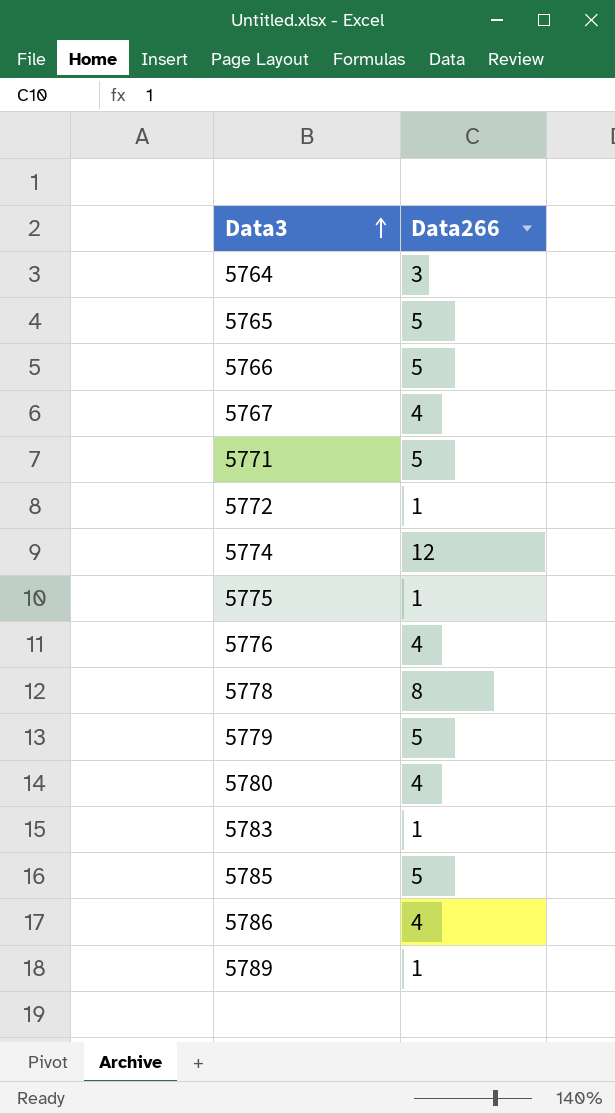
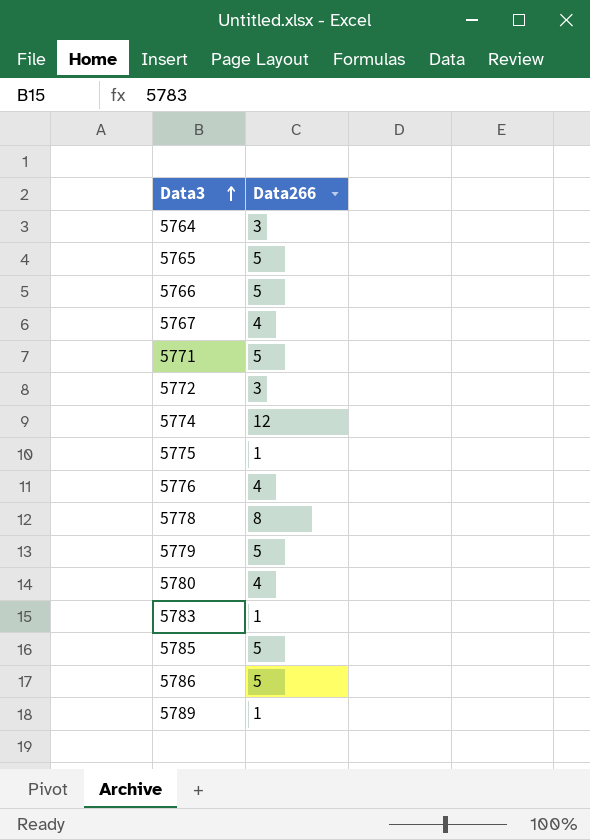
5772 | Data266: 1 -> 3
5786 | Data266: 4 -> 5

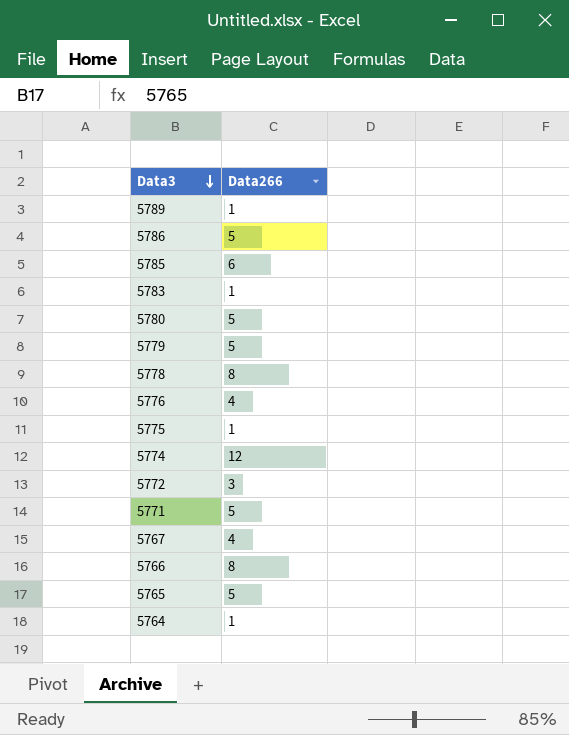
row order: Data3 ascending -> Data3 descending
5785 | Data266: 5 -> 6
5780 | Data266: 4 -> 5
5766 | Data266: 5 -> 8
5764 | Data266: 3 -> 1

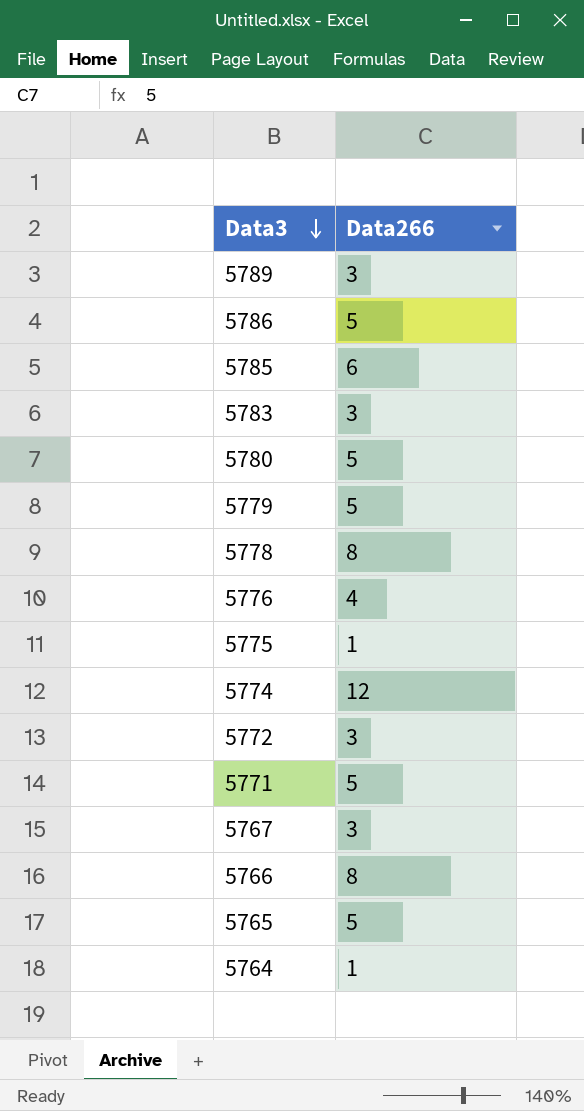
5789 | Data266: 1 -> 3
5783 | Data266: 1 -> 3
5767 | Data266: 4 -> 3

